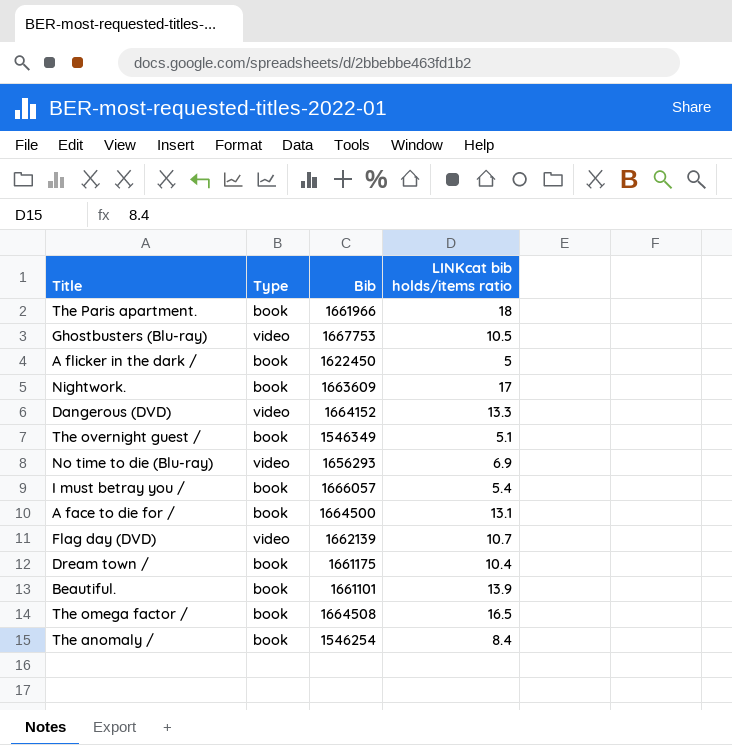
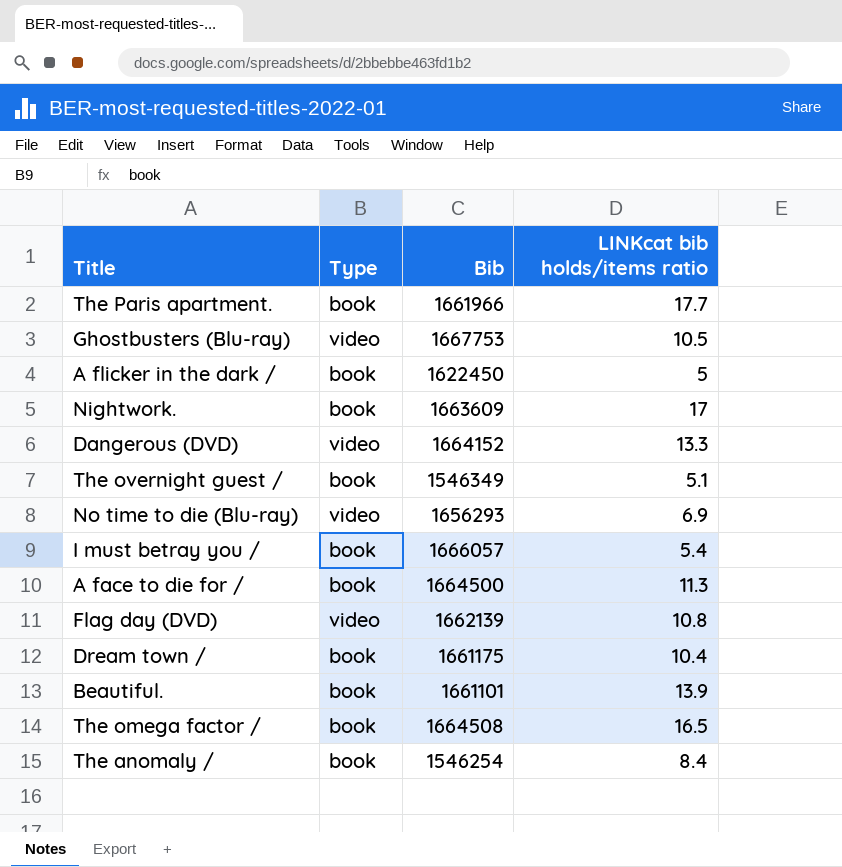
The Paris apartment. | LINKcat bib holds/items ratio: 18 -> 17.7
A face to die for / | LINKcat bib holds/items ratio: 13.1 -> 11.3
Flag day (DVD) | LINKcat bib holds/items ratio: 10.7 -> 10.8

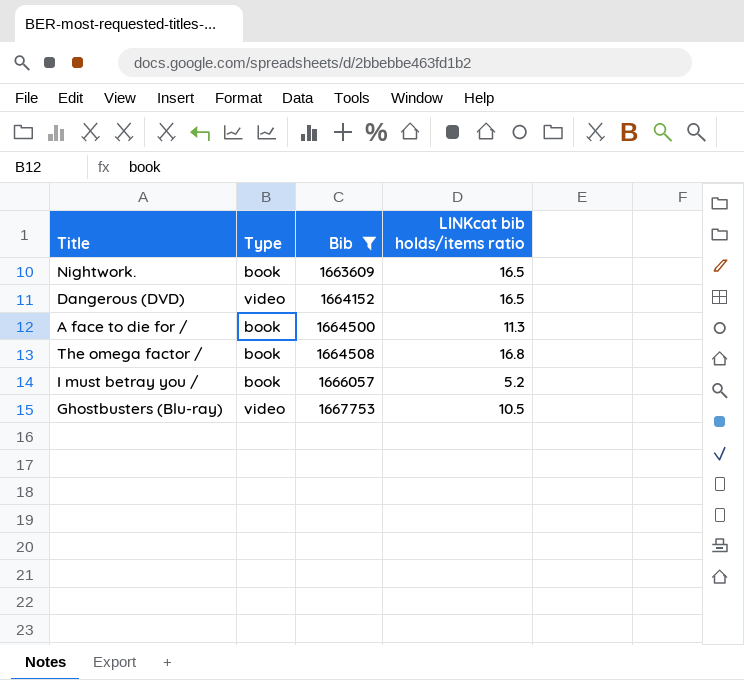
filter: none -> Bib >= 1663609
row order: none -> Bib ascending
Nightwork. | LINKcat bib holds/items ratio: 17 -> 16.5
Dangerous (DVD) | LINKcat bib holds/items ratio: 13.3 -> 16.5
The omega factor / | LINKcat bib holds/items ratio: 16.5 -> 16.8
I must betray you / | LINKcat bib holds/items ratio: 5.4 -> 5.2

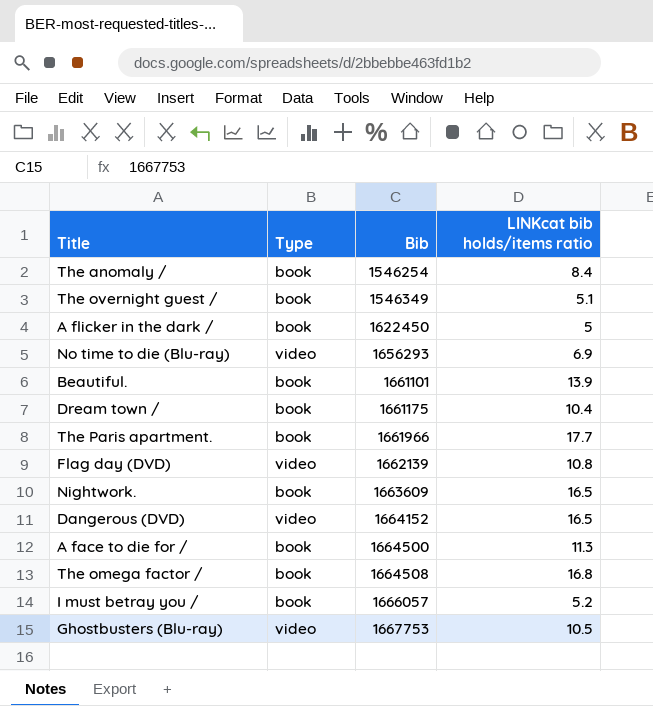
filter: Bib >= 1663609 -> none

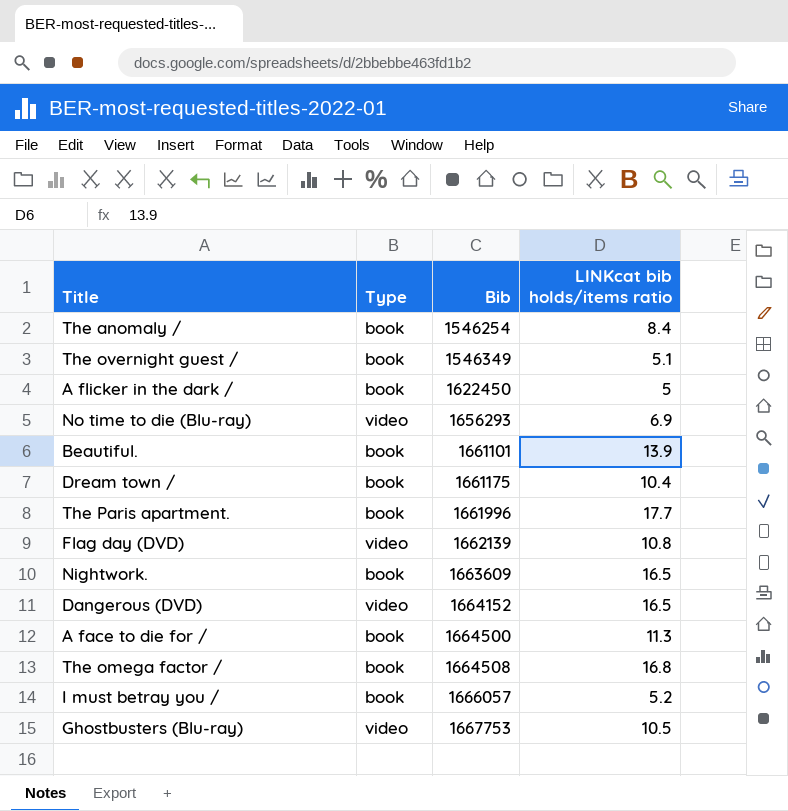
The Paris apartment. | Bib: 1661966 -> 1661996

